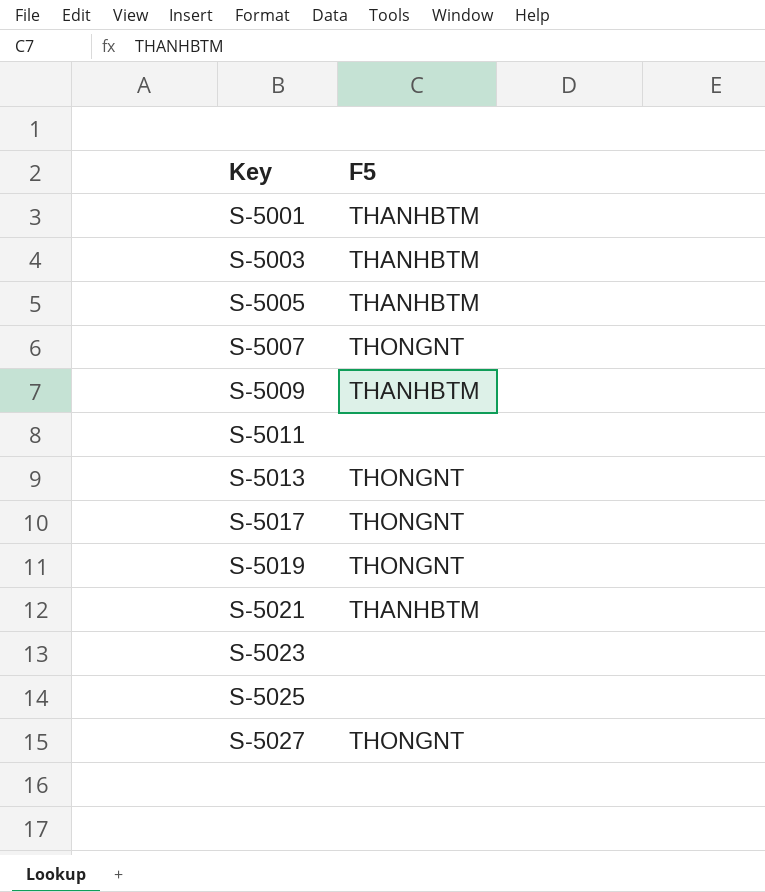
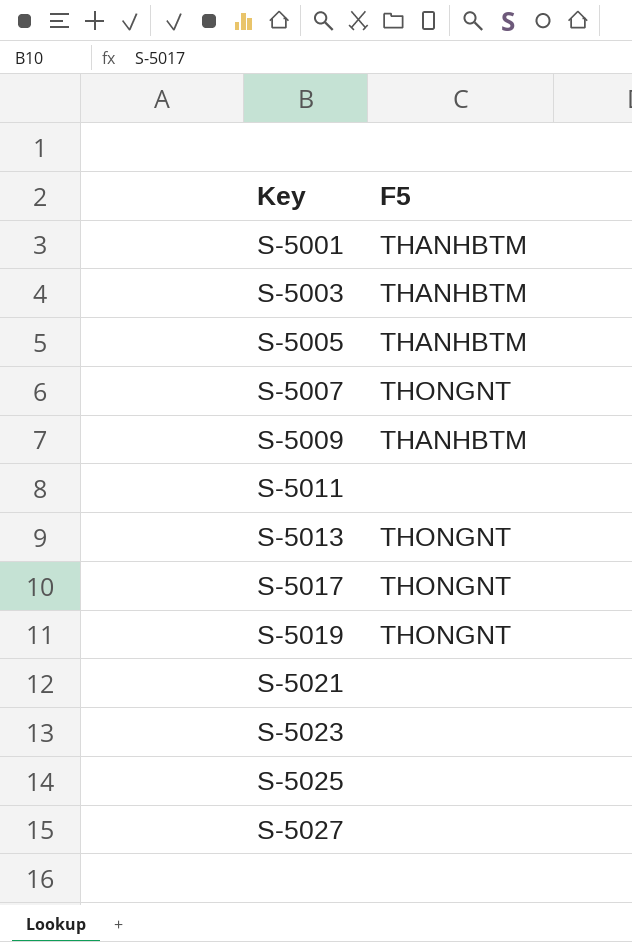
S-5021 | F5: THANHBTM -> none
S-5027 | F5: THONGNT -> none

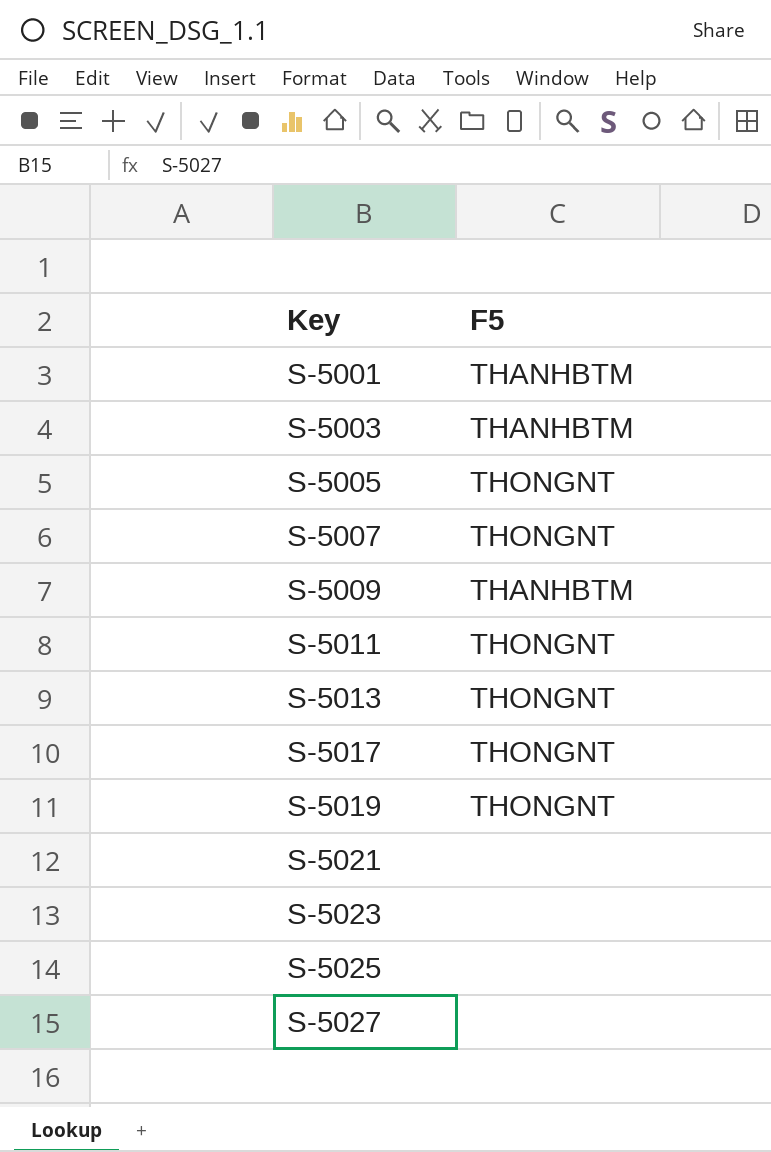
S-5005 | F5: THANHBTM -> THONGNT
S-5011 | F5: none -> THONGNT

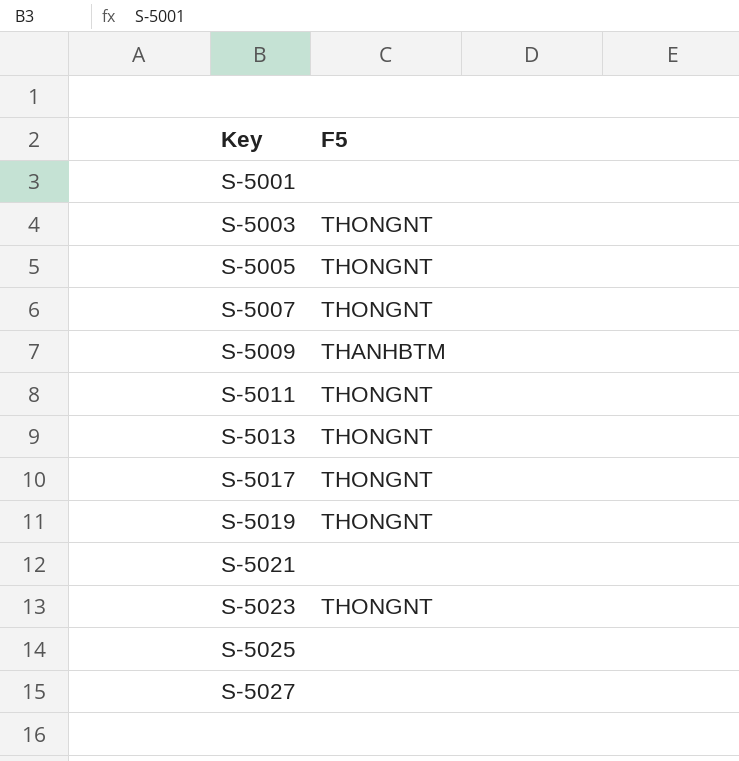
S-5001 | F5: THANHBTM -> none
S-5003 | F5: THANHBTM -> THONGNT
S-5023 | F5: none -> THONGNT

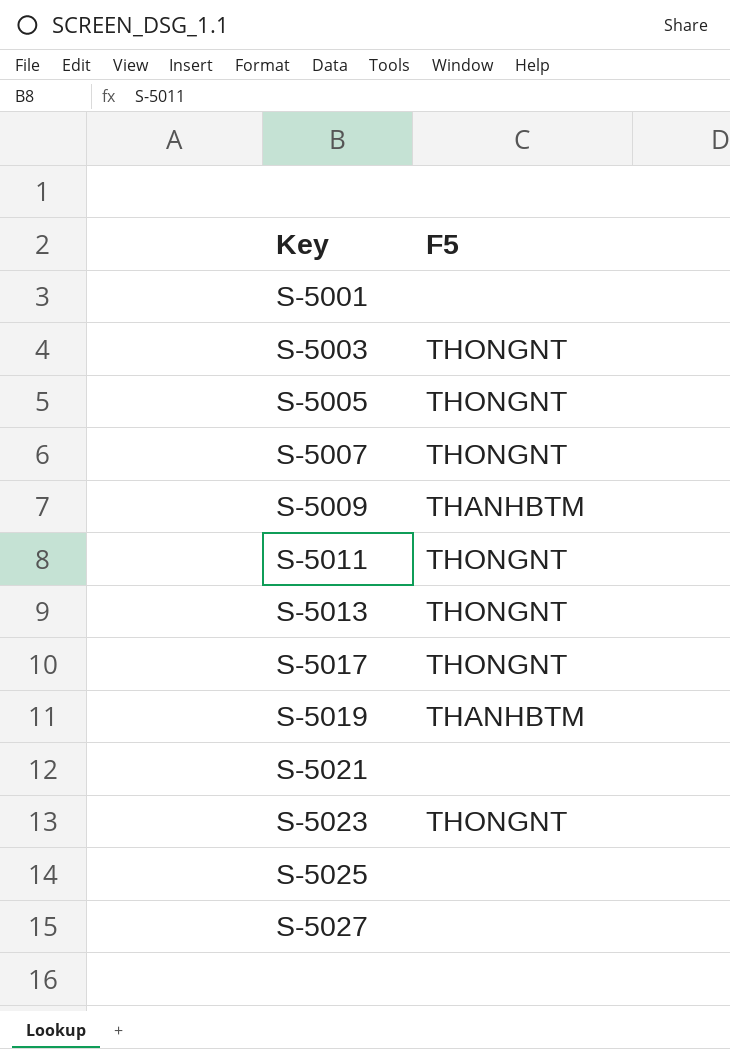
S-5019 | F5: THONGNT -> THANHBTM

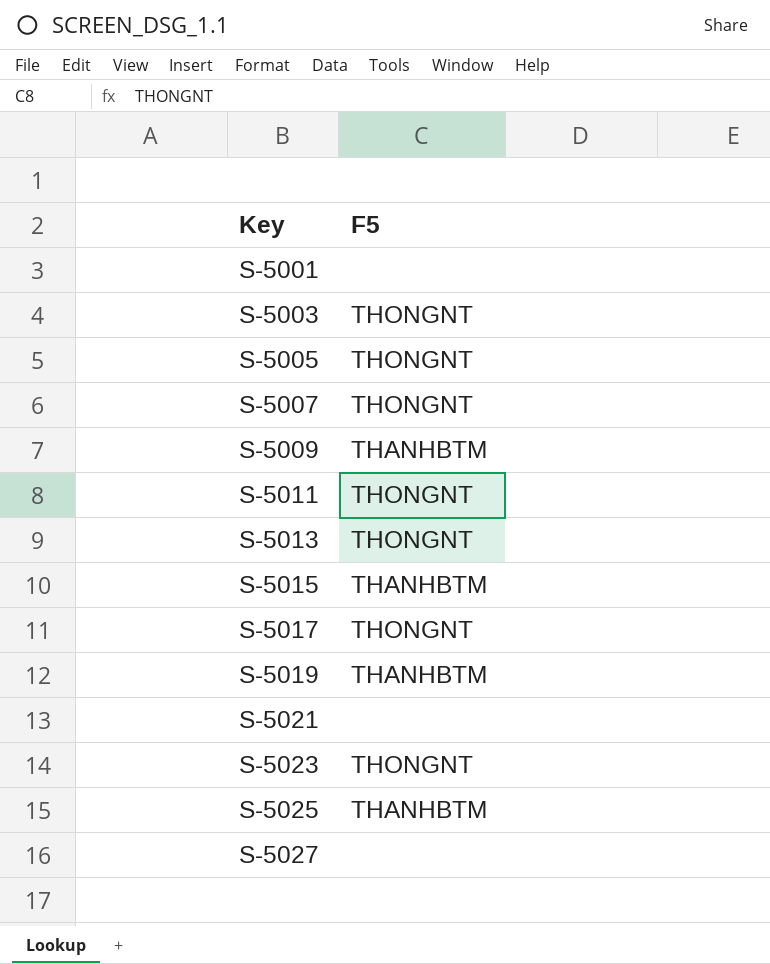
row S-5015: none -> THANHBTM
S-5025 | F5: none -> THANHBTM

